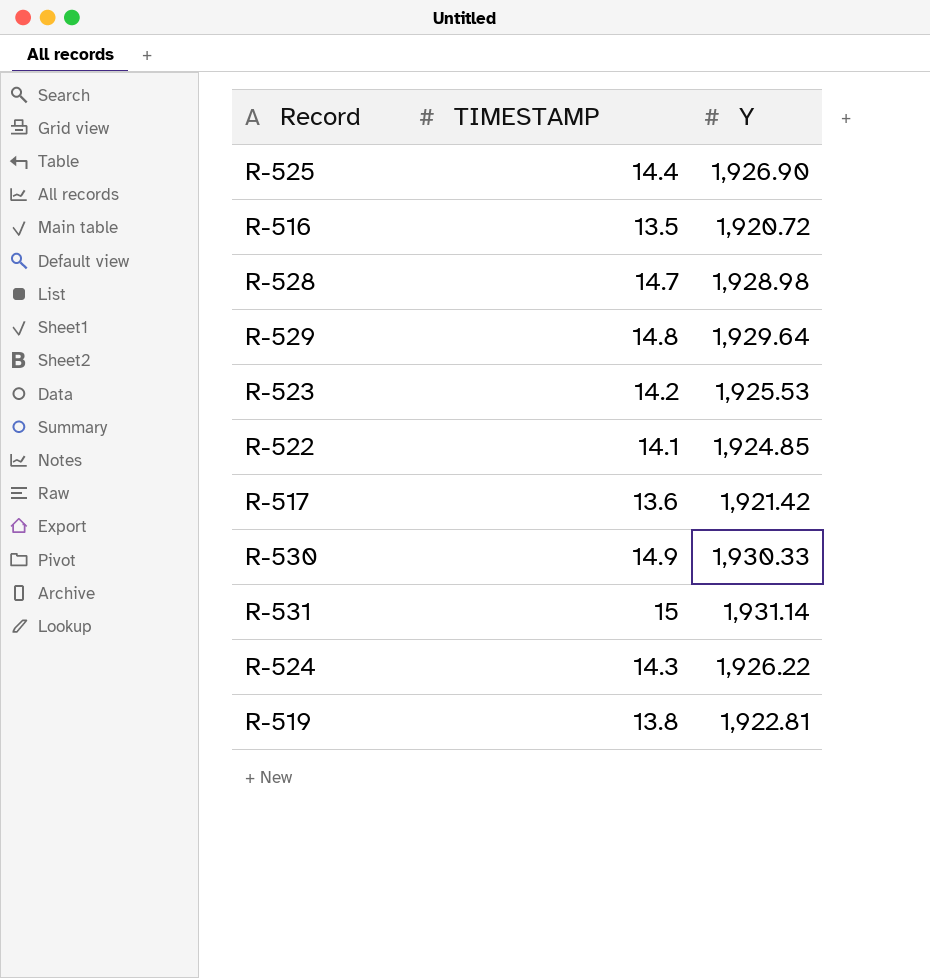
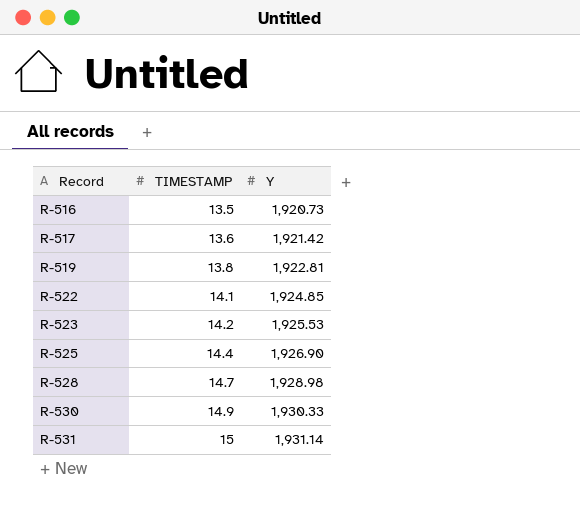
row order: none -> Record ascending
row R-529: 14.8 | 1,929.64 -> none
row R-524: 14.3 | 1,926.22 -> none
R-516 | Y: 1,920.72 -> 1,920.73

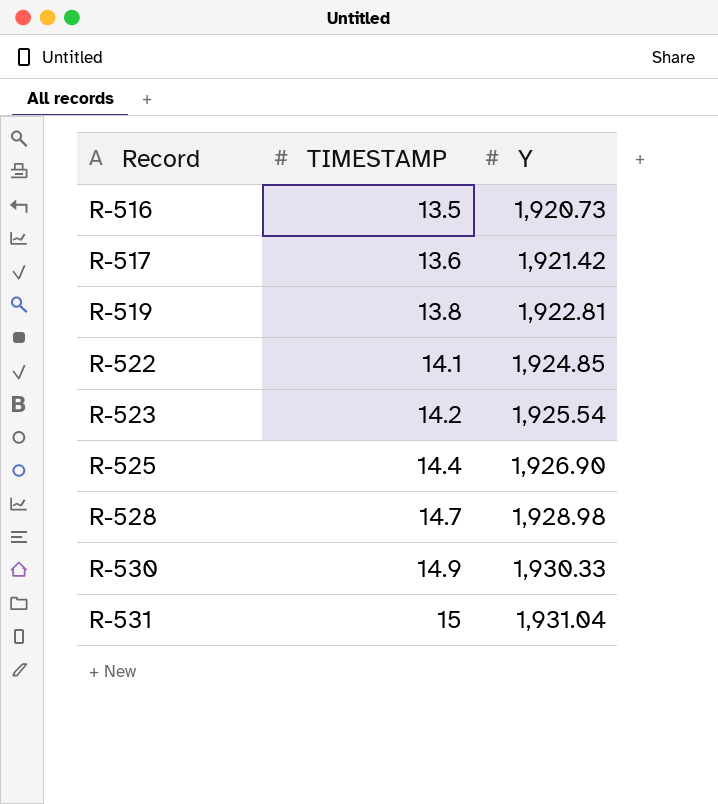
R-523 | Y: 1,925.53 -> 1,925.54
R-531 | Y: 1,931.14 -> 1,931.04

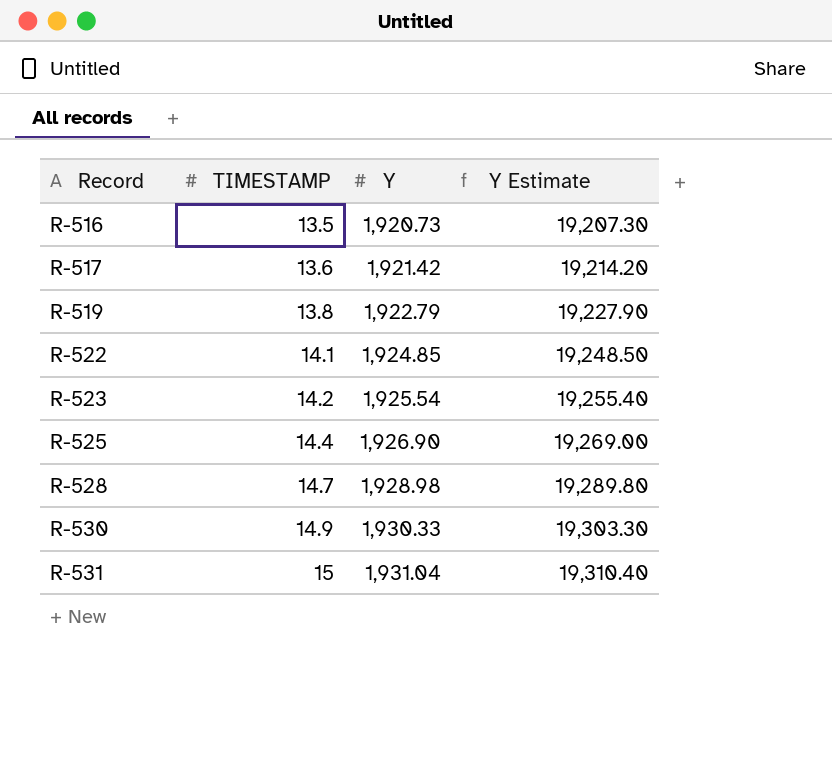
column Y Estimate | formula: none -> [Y] * 10
R-519 | Y: 1,922.81 -> 1,922.79

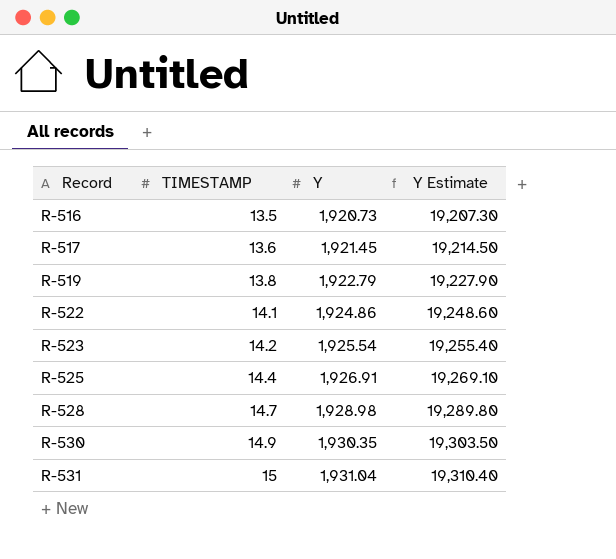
R-517 | Y: 1,921.42 -> 1,921.45
R-517 | Y Estimate: 19,214.20 -> 19,214.50
R-522 | Y: 1,924.85 -> 1,924.86
R-522 | Y Estimate: 19,248.50 -> 19,248.60
R-525 | Y: 1,926.90 -> 1,926.91
R-525 | Y Estimate: 19,269.00 -> 19,269.10
R-530 | Y: 1,930.33 -> 1,930.35
R-530 | Y Estimate: 19,303.30 -> 19,303.50

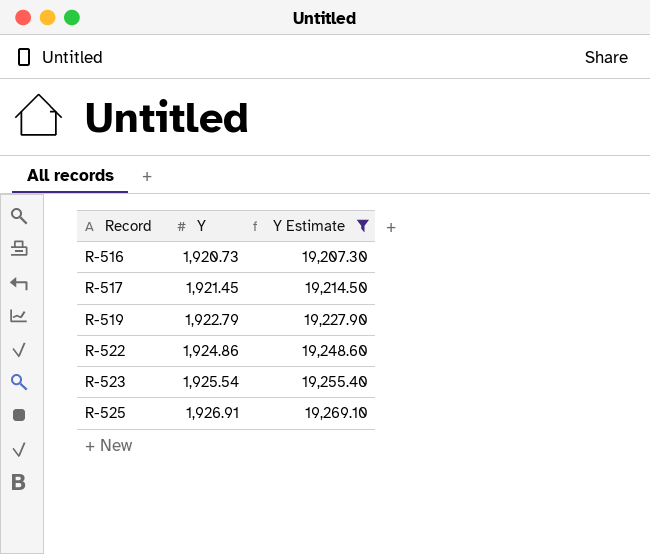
filter: none -> Y Estimate <= 19,269.10
column TIMESTAMP | position: 2 -> none

